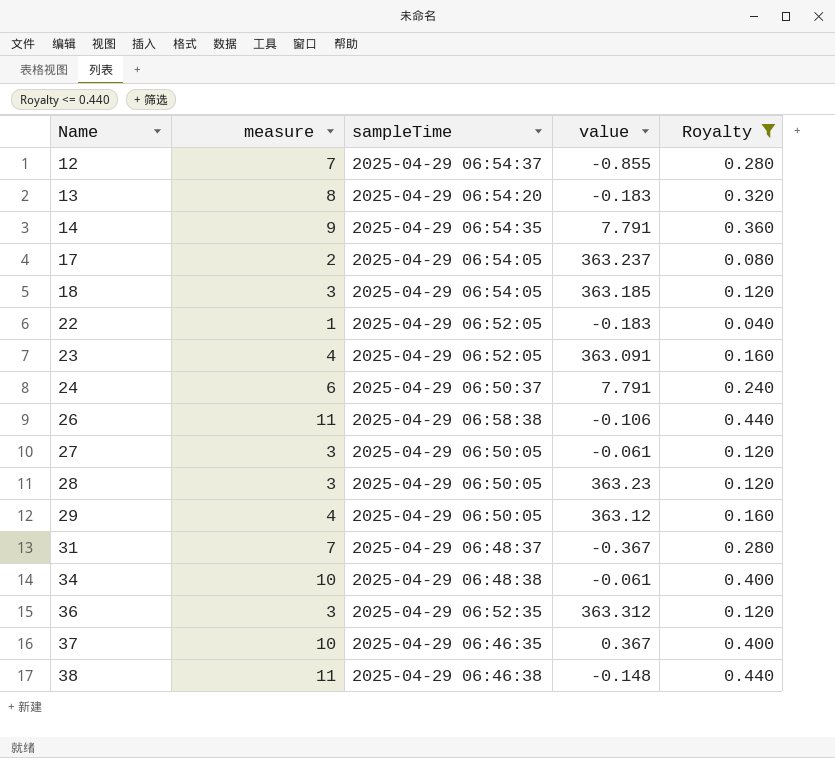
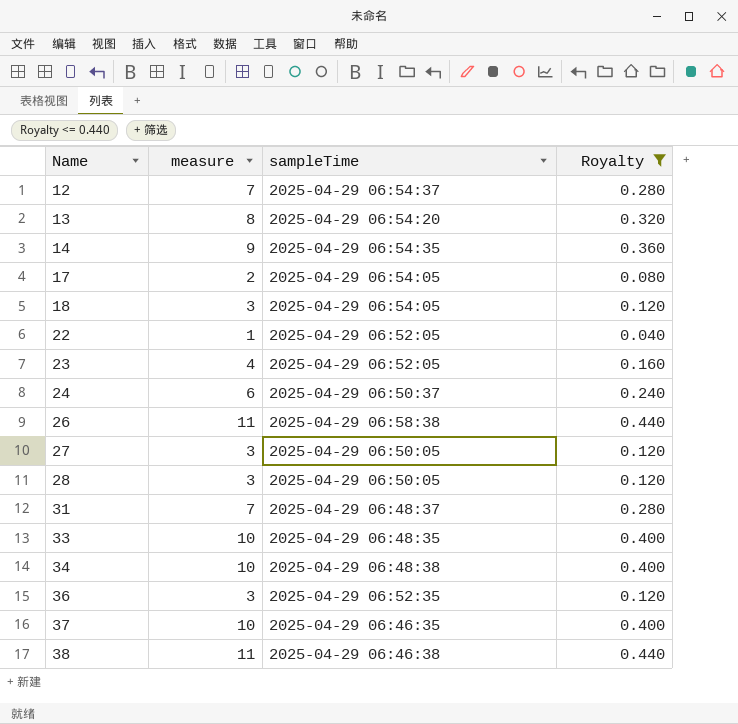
column value | position: 4 -> none
row 29: 4 | 2025-04-29 06:50:05 | 363.12 | 0.160 -> none
row 33: none -> 10 | 2025-04-29 06:48:35 | 0.400

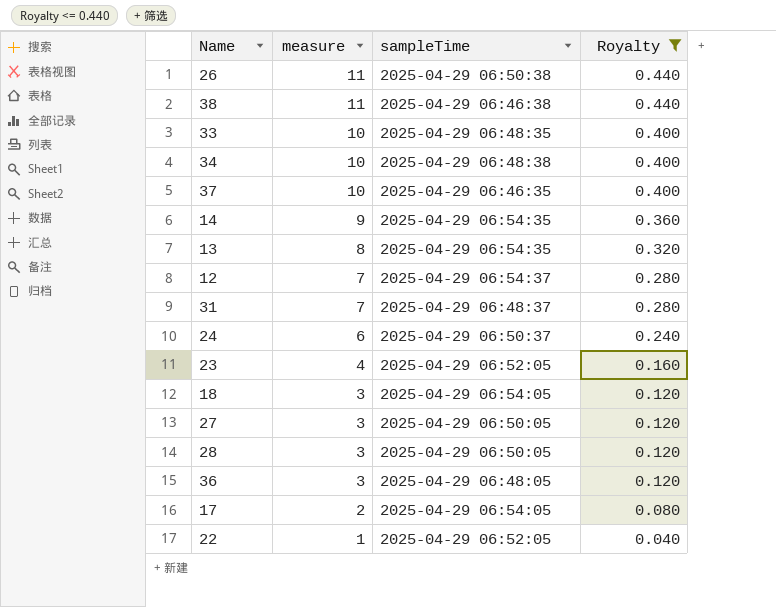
row order: Name ascending -> measure descending
26 | sampleTime: 2025-04-29 06:58:38 -> 2025-04-29 06:50:38
13 | sampleTime: 2025-04-29 06:54:20 -> 2025-04-29 06:54:35
36 | sampleTime: 2025-04-29 06:52:35 -> 2025-04-29 06:48:05

